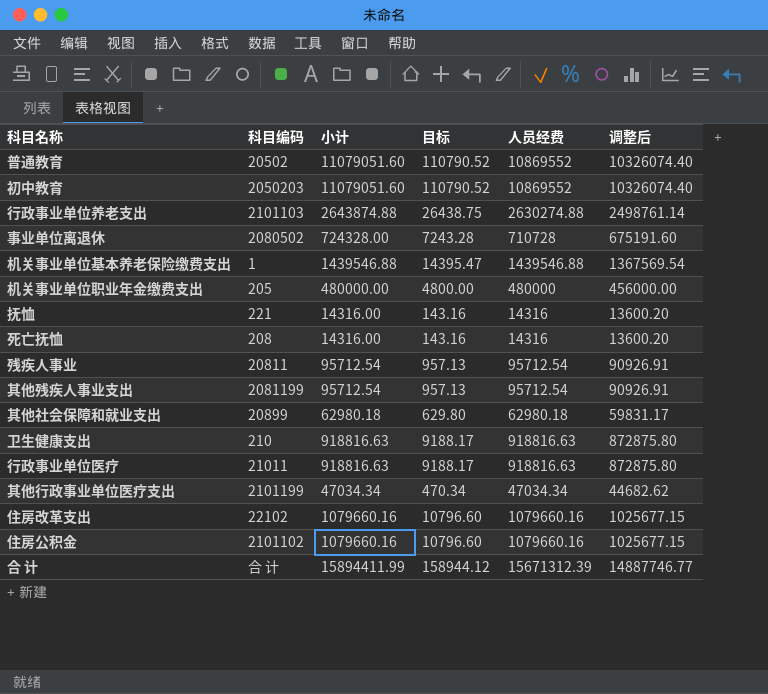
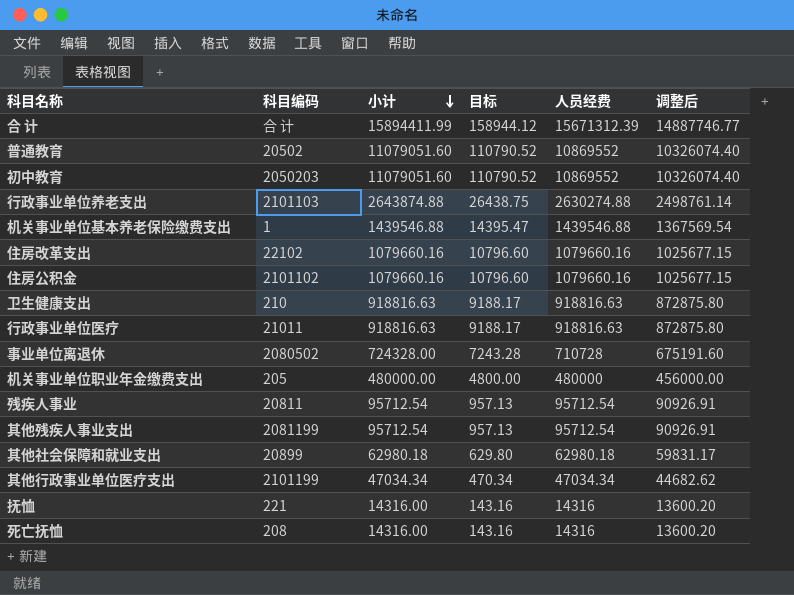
row order: none -> 小计 descending

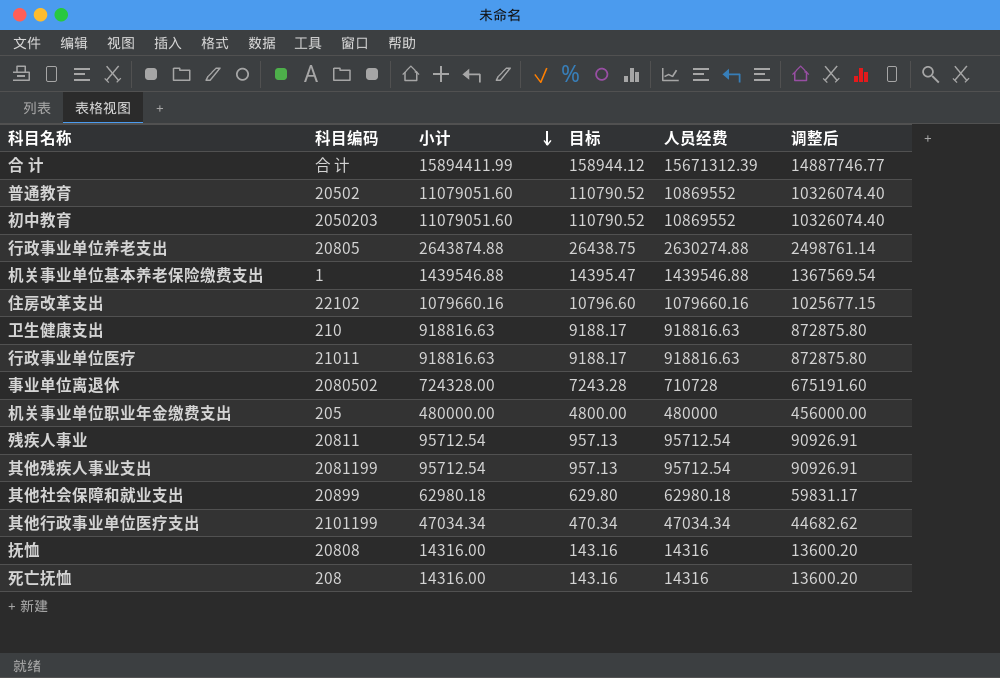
row 住房公积金: 2101102 | 1079660.16 | 10796.60 | 1079660.16 | 1025677.15 -> none
行政事业单位养老支出 | 科目编码: 2101103 -> 20805
抚恤 | 科目编码: 221 -> 20808

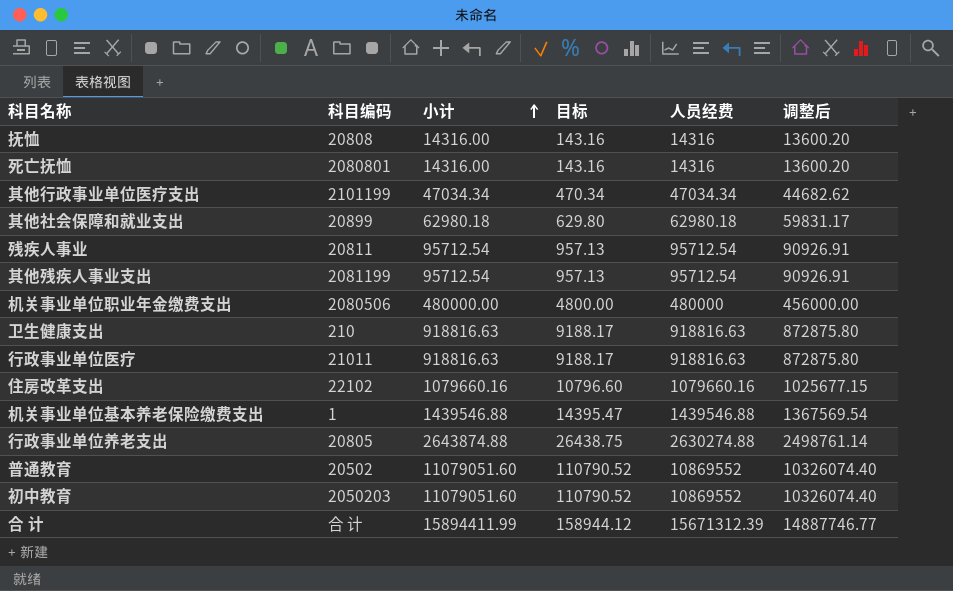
row order: 小计 descending -> 小计 ascending
row 事业单位离退休: 2080502 | 724328.00 | 7243.28 | 710728 | 675191.60 -> none
死亡抚恤 | 科目编码: 208 -> 2080801
机关事业单位职业年金缴费支出 | 科目编码: 205 -> 2080506

